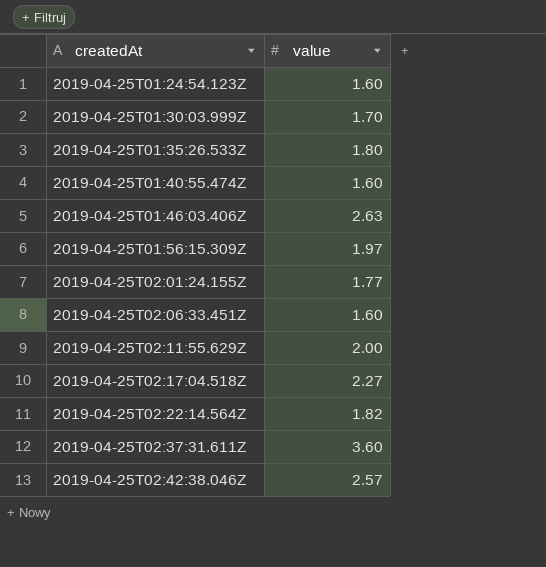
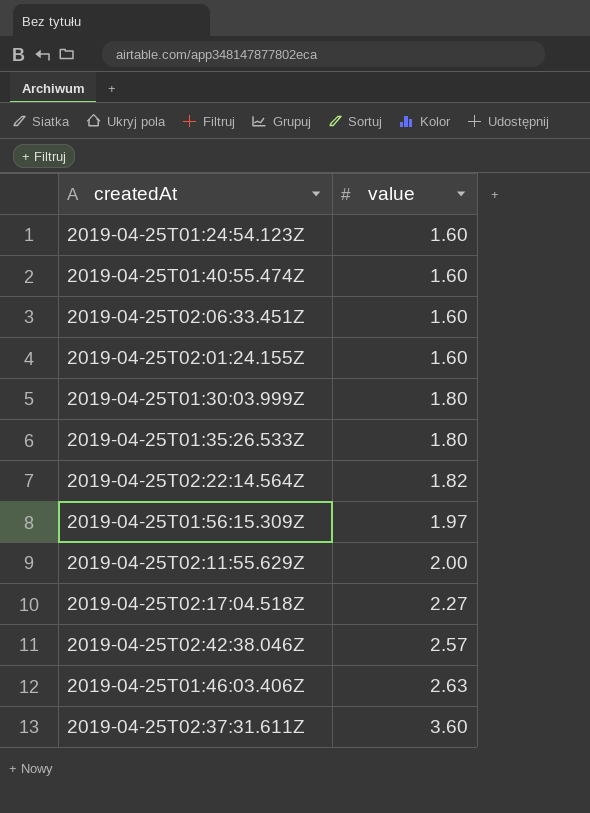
row order: createdAt ascending -> value ascending
2019-04-25T02:01:24.155Z | value: 1.77 -> 1.60
2019-04-25T01:30:03.999Z | value: 1.70 -> 1.80

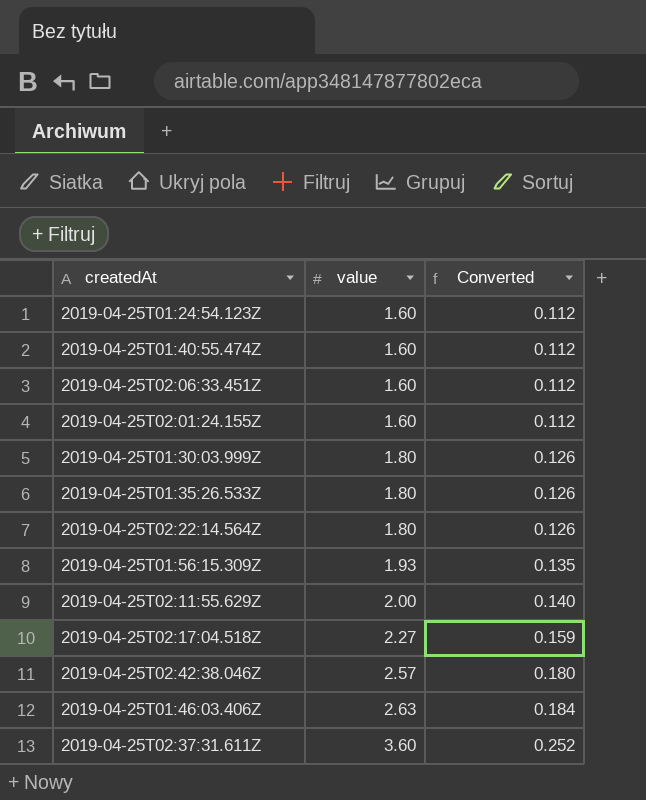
column Converted | formula: none -> [value] * 0.07
2019-04-25T02:22:14.564Z | value: 1.82 -> 1.80
2019-04-25T01:56:15.309Z | value: 1.97 -> 1.93

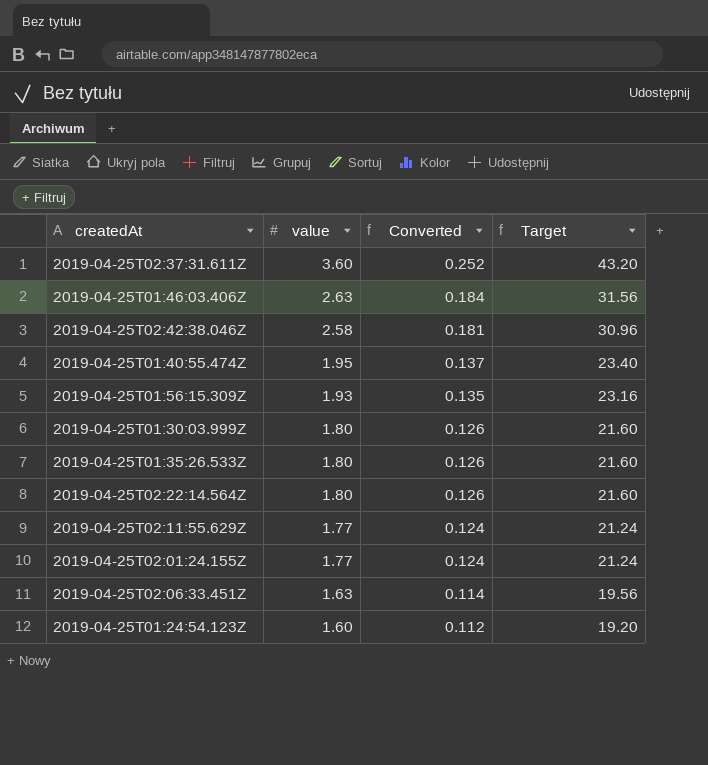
row order: value ascending -> value descending
column Target | formula: none -> [value] * 12
row 2019-04-25T02:17:04.518Z: 2.27 | 0.159 -> none
2019-04-25T02:42:38.046Z | value: 2.57 -> 2.58
2019-04-25T02:42:38.046Z | Converted: 0.180 -> 0.181
2019-04-25T01:40:55.474Z | value: 1.60 -> 1.95
2019-04-25T01:40:55.474Z | Converted: 0.112 -> 0.137
2019-04-25T02:11:55.629Z | value: 2.00 -> 1.77
2019-04-25T02:11:55.629Z | Converted: 0.140 -> 0.124
2019-04-25T02:01:24.155Z | value: 1.60 -> 1.77
2019-04-25T02:01:24.155Z | Converted: 0.112 -> 0.124
2019-04-25T02:06:33.451Z | value: 1.60 -> 1.63
2019-04-25T02:06:33.451Z | Converted: 0.112 -> 0.114

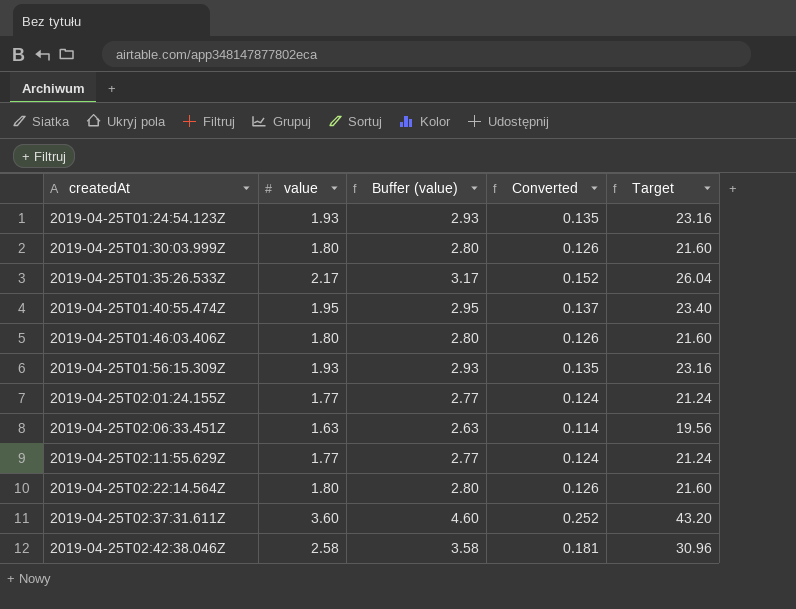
row order: value descending -> createdAt ascending
column Buffer (value) | formula: none -> [value] + 1
2019-04-25T01:24:54.123Z | value: 1.60 -> 1.93
2019-04-25T01:24:54.123Z | Converted: 0.112 -> 0.135
2019-04-25T01:24:54.123Z | Target: 19.20 -> 23.16
2019-04-25T01:35:26.533Z | value: 1.80 -> 2.17
2019-04-25T01:35:26.533Z | Converted: 0.126 -> 0.152
2019-04-25T01:35:26.533Z | Target: 21.60 -> 26.04
2019-04-25T01:46:03.406Z | value: 2.63 -> 1.80
2019-04-25T01:46:03.406Z | Converted: 0.184 -> 0.126
2019-04-25T01:46:03.406Z | Target: 31.56 -> 21.60

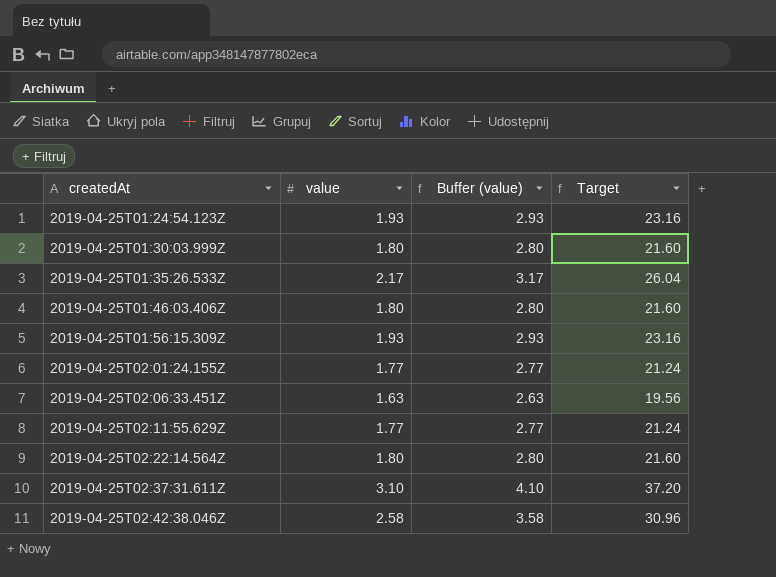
column Converted | formula: [value] * 0.07 -> none
row 2019-04-25T01:40:55.474Z: 1.95 | 2.95 | 0.137 | 23.40 -> none
2019-04-25T02:37:31.611Z | value: 3.60 -> 3.10
2019-04-25T02:37:31.611Z | Buffer (value): 4.60 -> 4.10
2019-04-25T02:37:31.611Z | Target: 43.20 -> 37.20

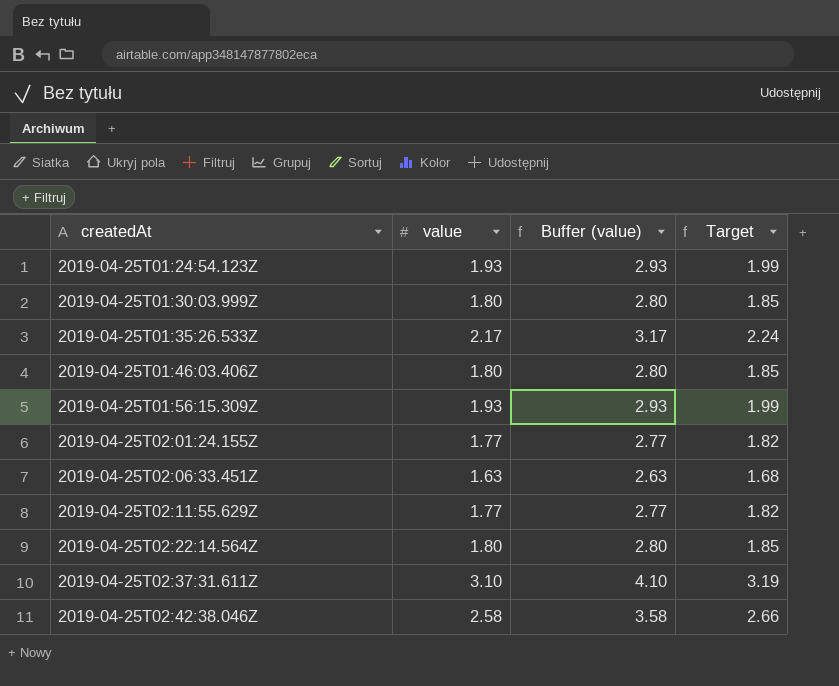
column Target | formula: [value] * 12 -> [value] * 1.03

